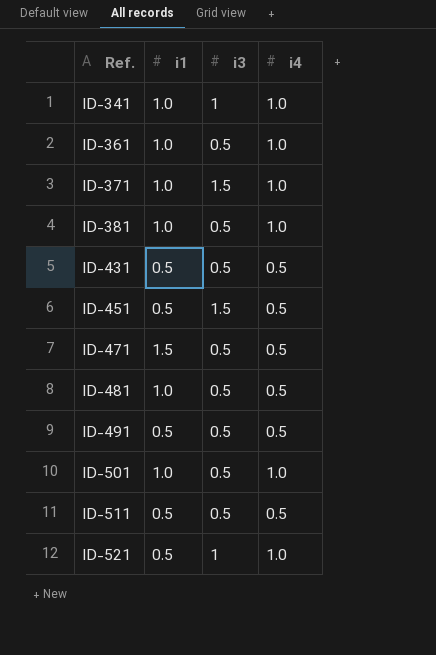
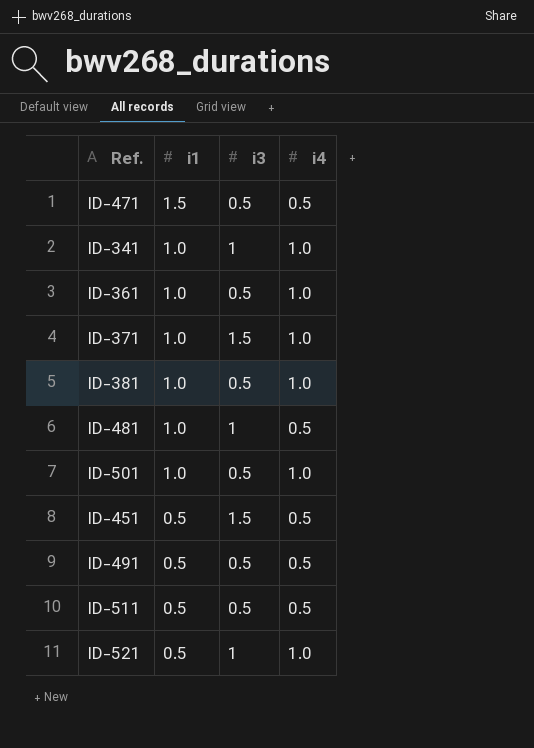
row order: Ref. ascending -> i1 descending
row ID-431: 0.5 | 0.5 | 0.5 -> none
ID-481 | i3: 0.5 -> 1

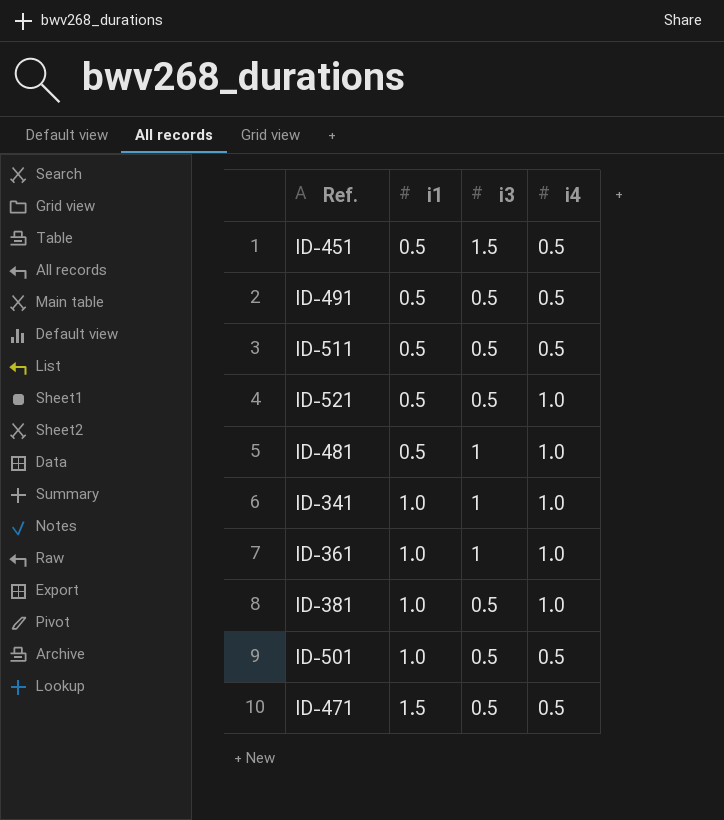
row order: i1 descending -> i1 ascending
row ID-371: 1.0 | 1.5 | 1.0 -> none
ID-521 | i3: 1 -> 0.5
ID-481 | i1: 1.0 -> 0.5
ID-481 | i4: 0.5 -> 1.0
ID-361 | i3: 0.5 -> 1
ID-501 | i4: 1.0 -> 0.5

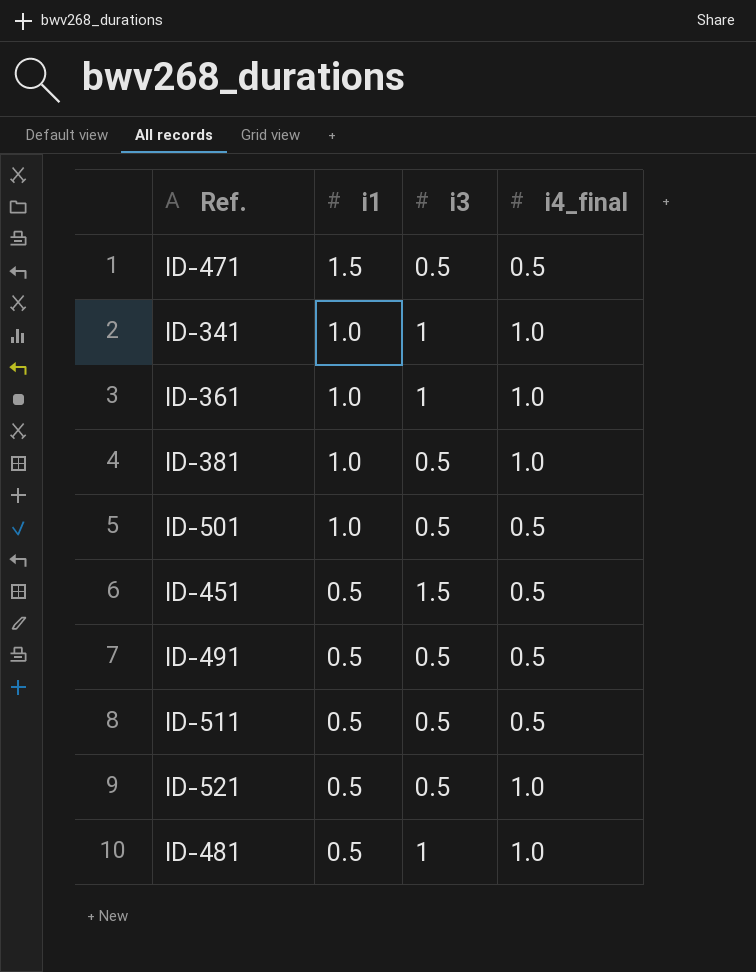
row order: i1 ascending -> i1 descending
column name: i4 -> i4_final

